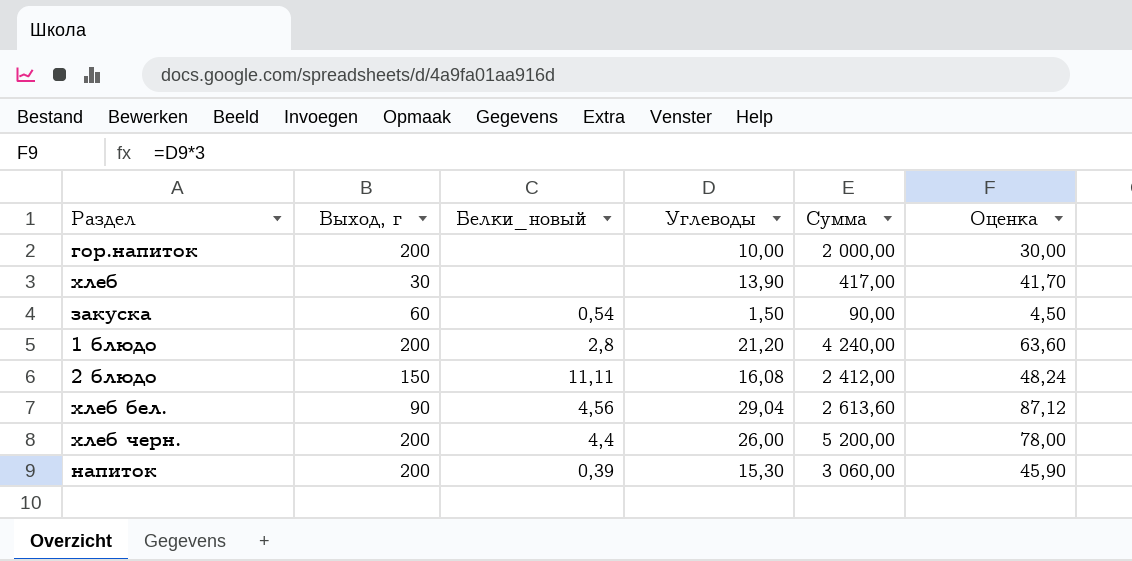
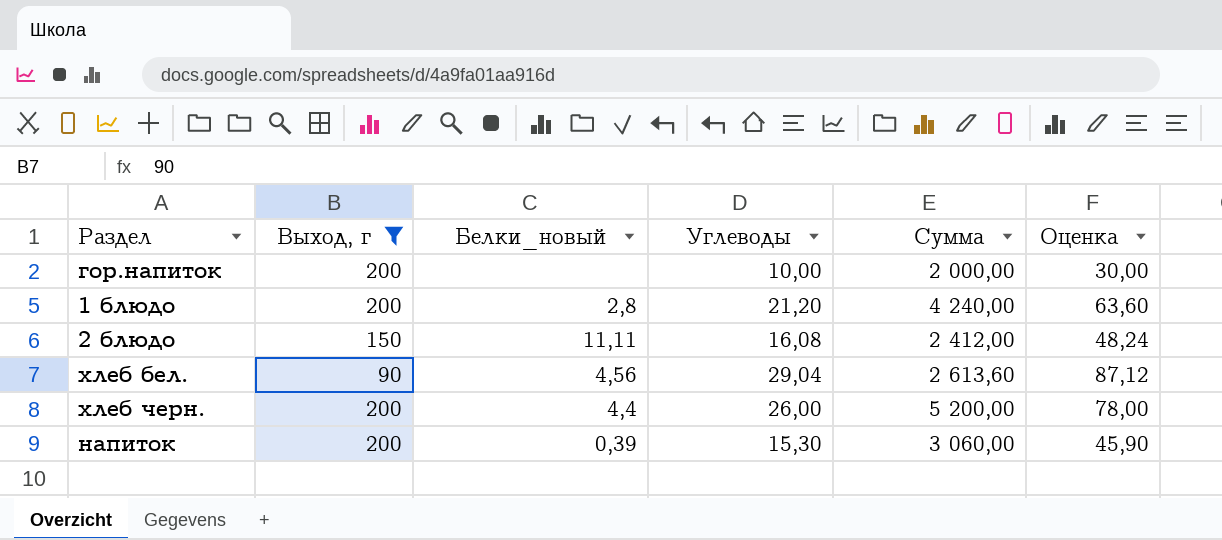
filter: none -> Выход, г >= 90

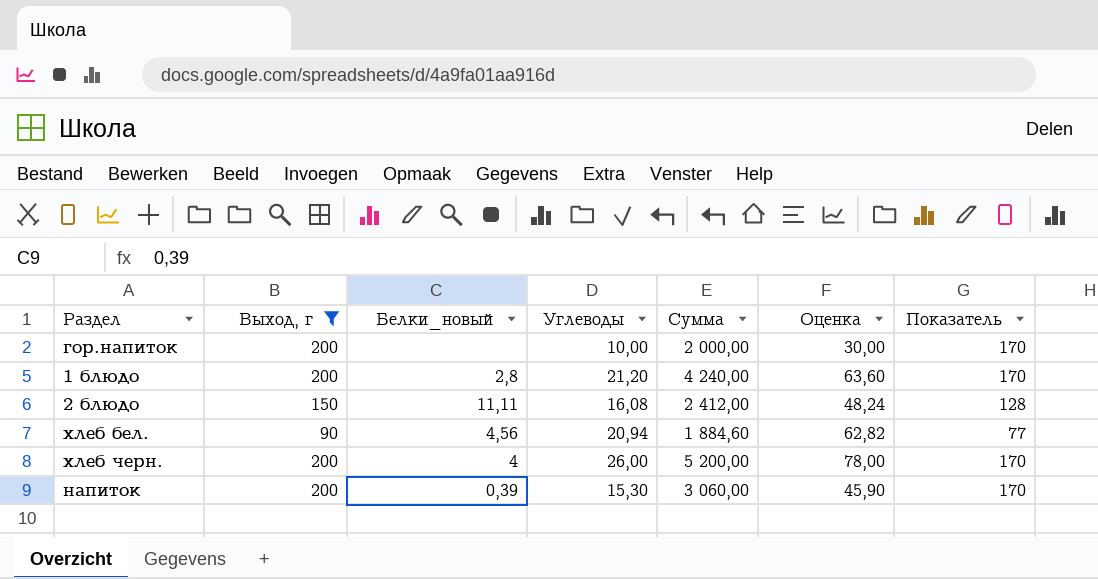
column Показатель | formula: none -> [Выход, г] * 0,85
хлеб бел. | Углеводы: 29,04 -> 20,94
хлеб бел. | Сумма: 2 613,60 -> 1 884,60
хлеб бел. | Оценка: 87,12 -> 62,82
хлеб черн. | Белки_новый: 4,4 -> 4

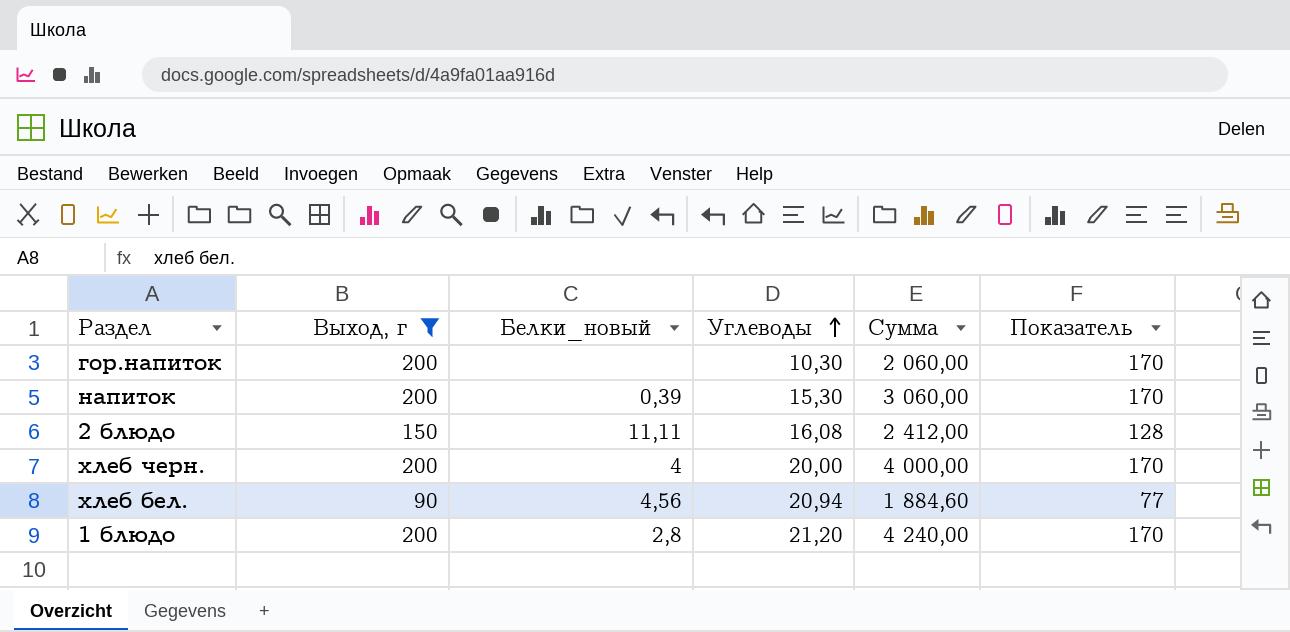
row order: none -> Углеводы ascending
column Оценка | formula: [Углеводы] * 3 -> none
гор.напиток | Углеводы: 10,00 -> 10,30
гор.напиток | Сумма: 2 000,00 -> 2 060,00
хлеб черн. | Углеводы: 26,00 -> 20,00
хлеб черн. | Сумма: 5 200,00 -> 4 000,00

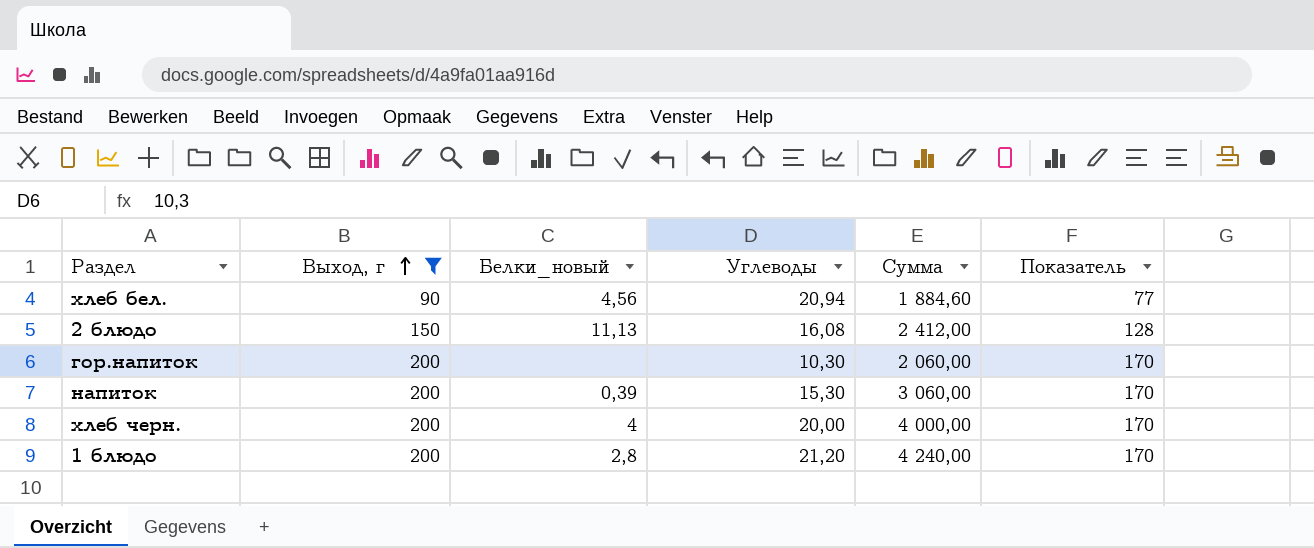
row order: Углеводы ascending -> Выход, г ascending
2 блюдо | Белки_новый: 11,11 -> 11,13

